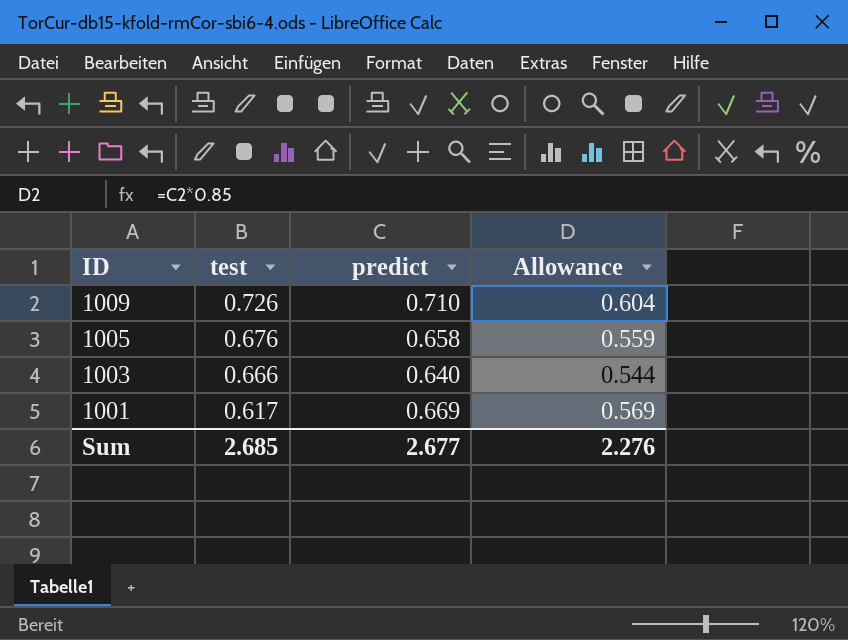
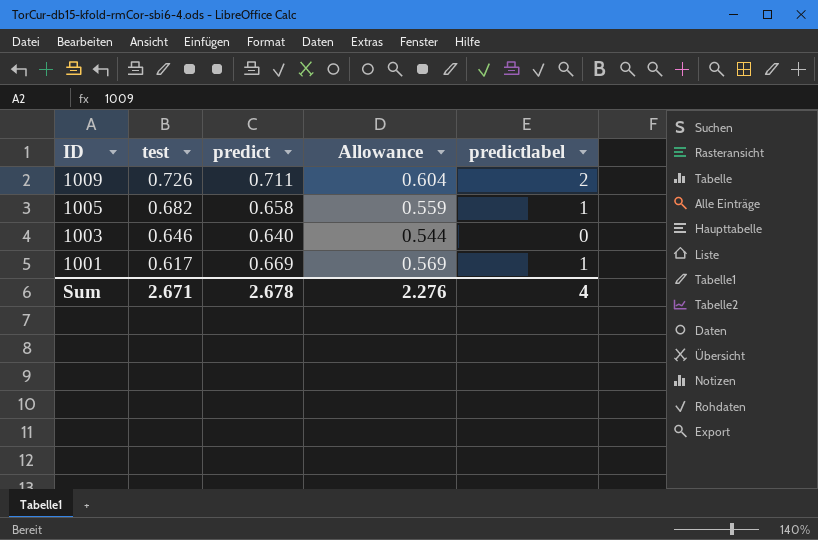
column predictlabel | position: none -> 5
1009 | predict: 0.710 -> 0.711
1005 | test: 0.676 -> 0.682
1003 | test: 0.666 -> 0.646
Sum | test: 2.685 -> 2.671
Sum | predict: 2.677 -> 2.678

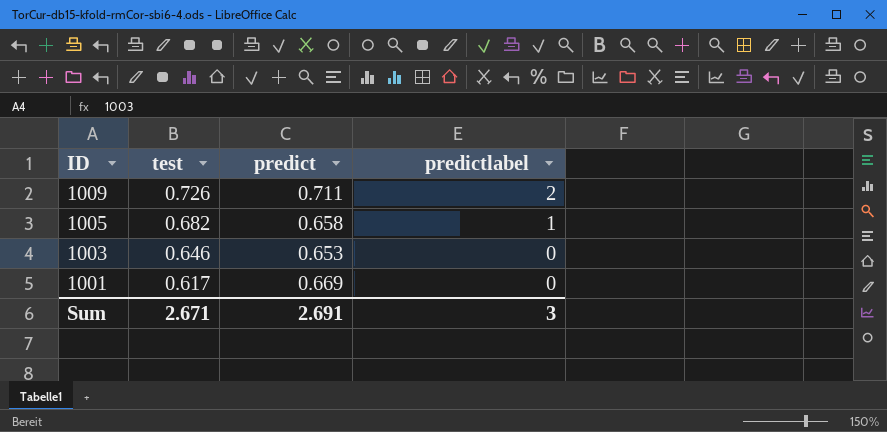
column Allowance | formula: [predict] * 0.85 -> none
1003 | predict: 0.640 -> 0.653
1001 | predictlabel: 1 -> 0
Sum | predict: 2.678 -> 2.691
Sum | predictlabel: 4 -> 3

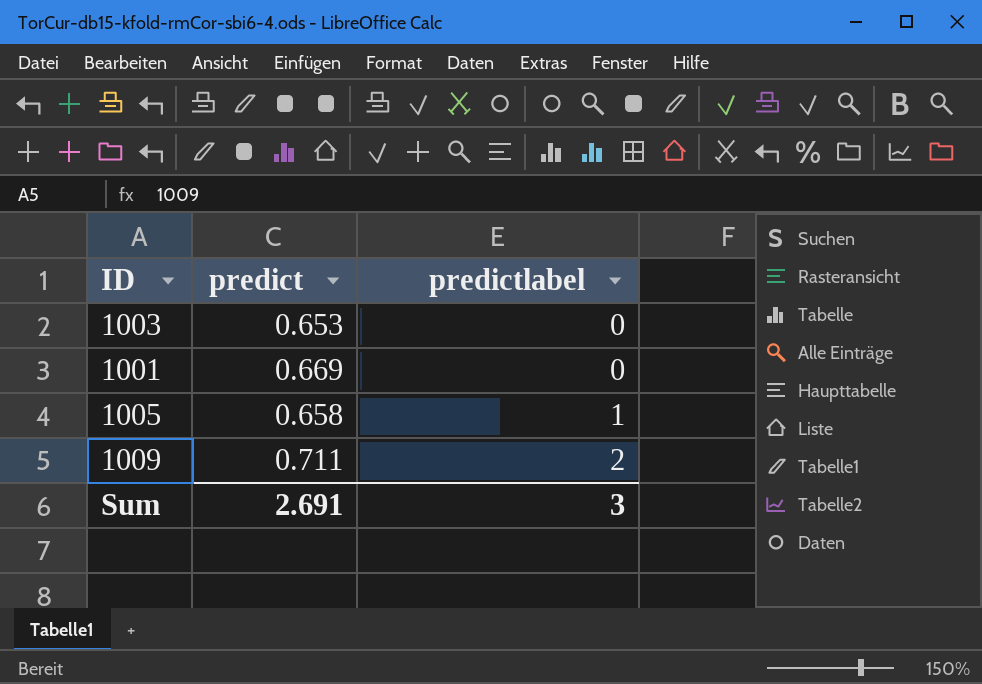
row order: ID descending -> predictlabel ascending
column test | position: 2 -> none

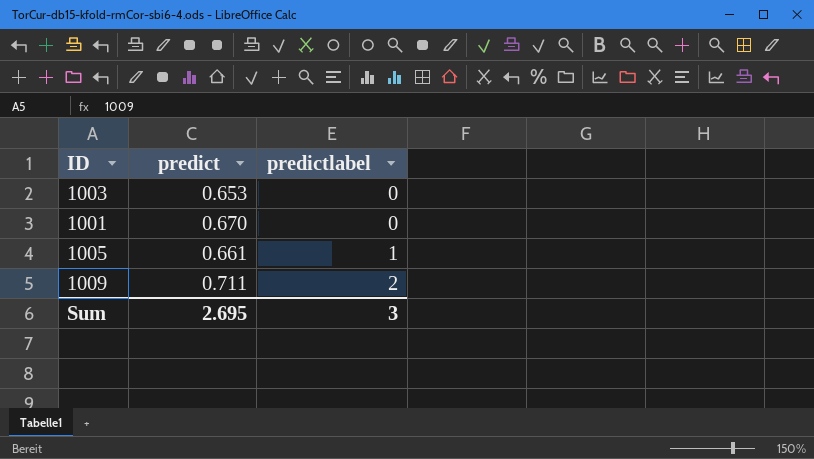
1001 | predict: 0.669 -> 0.670
1005 | predict: 0.658 -> 0.661
Sum | predict: 2.691 -> 2.695

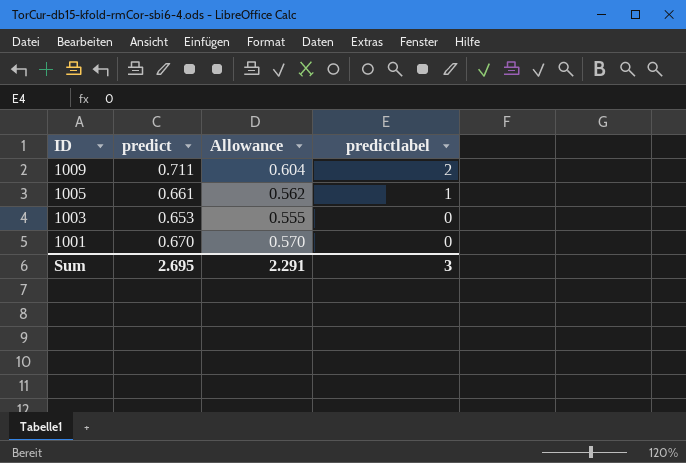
row order: predictlabel ascending -> ID descending
column Allowance | formula: none -> [predict] * 0.85

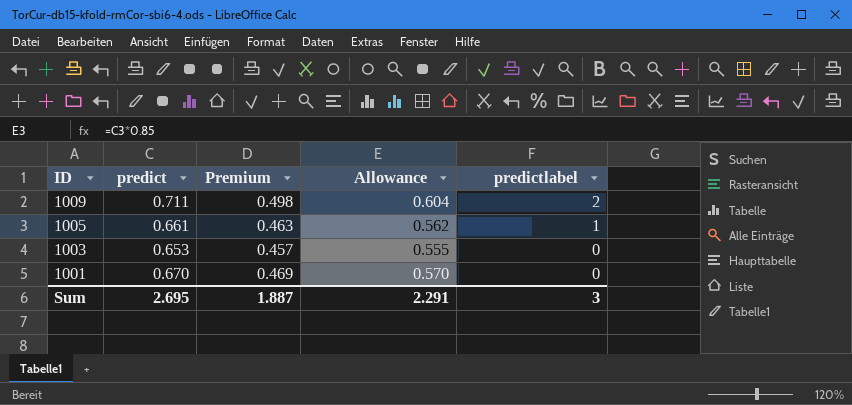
column Premium | formula: none -> [predict] * 0.7

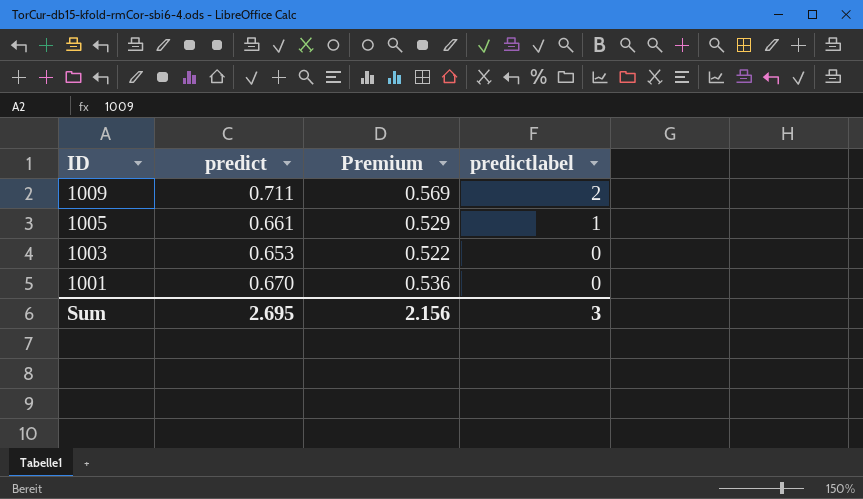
column Allowance | formula: [predict] * 0.85 -> none
column Premium | formula: [predict] * 0.7 -> [predict] * 0.8
Sum | Premium: 1.887 -> 2.156

